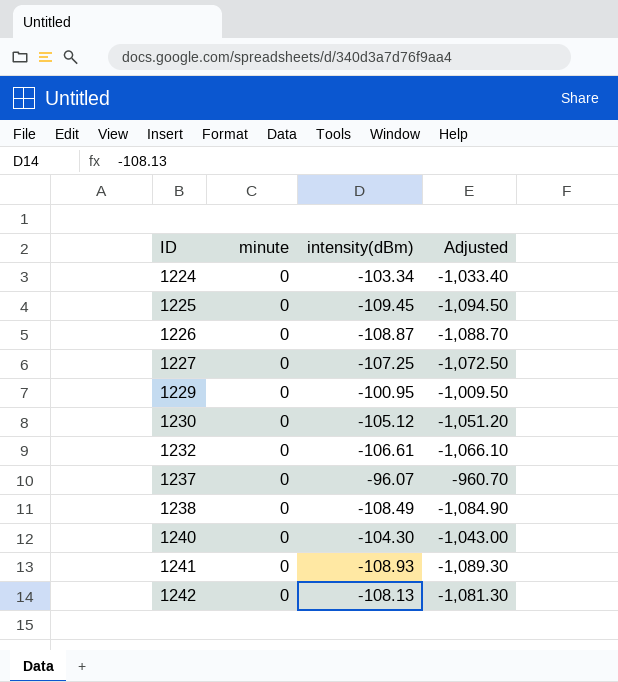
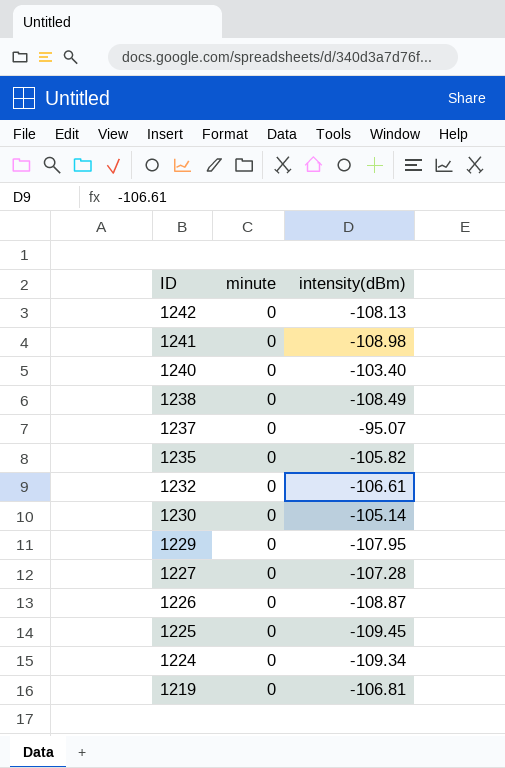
row order: ID ascending -> ID descending
column Adjusted | formula: [intensity(dBm)] * 10 -> none
1241 | intensity(dBm): -108.93 -> -108.98
1240 | intensity(dBm): -104.30 -> -103.40
1237 | intensity(dBm): -96.07 -> -95.07
row 1235: none -> 0 | -105.82
1230 | intensity(dBm): -105.12 -> -105.14
1229 | intensity(dBm): -100.95 -> -107.95
1227 | intensity(dBm): -107.25 -> -107.28
1224 | intensity(dBm): -103.34 -> -109.34
row 1219: none -> 0 | -106.81

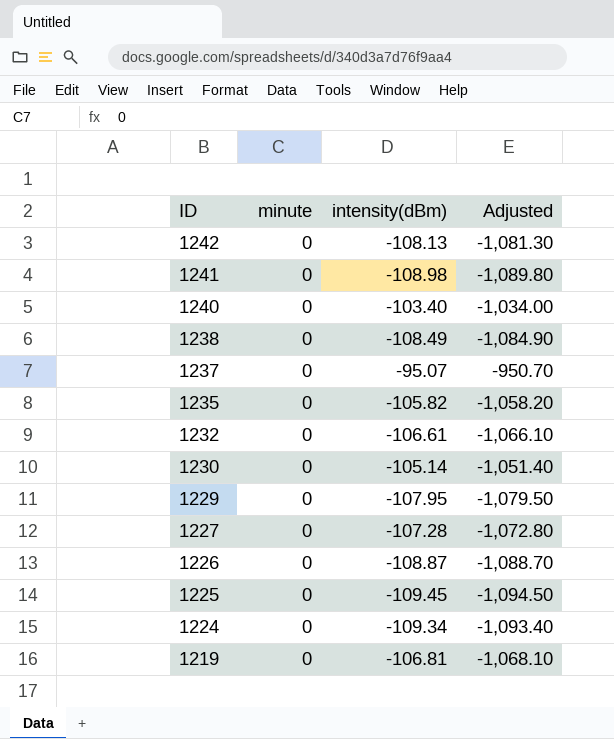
column Adjusted | formula: none -> [intensity(dBm)] * 10

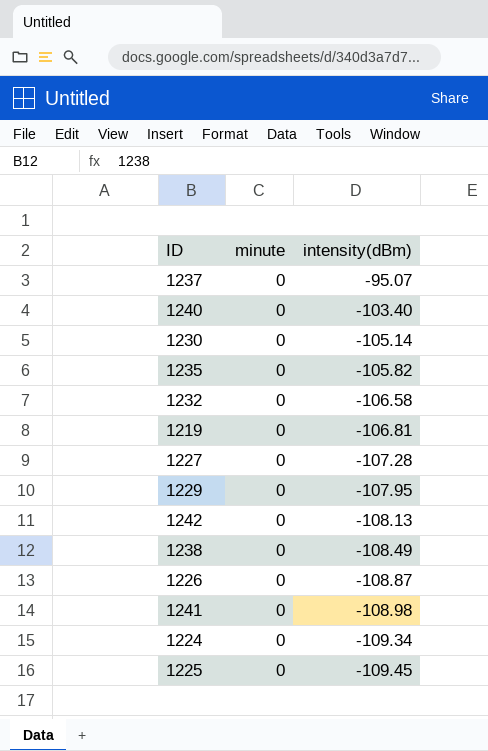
row order: ID descending -> intensity(dBm) descending
column Adjusted | formula: [intensity(dBm)] * 10 -> none
1232 | intensity(dBm): -106.61 -> -106.58

